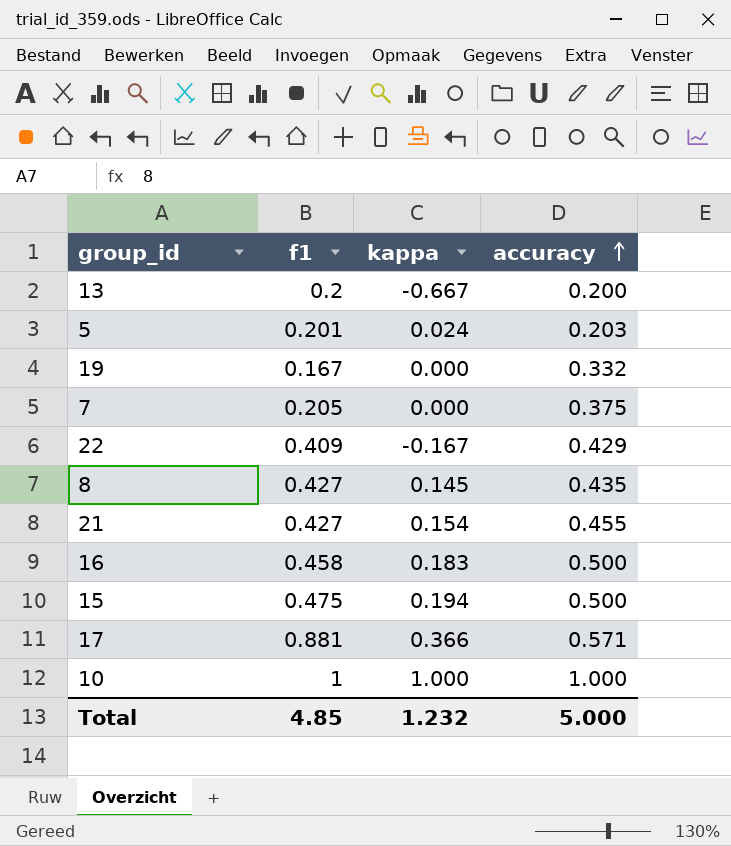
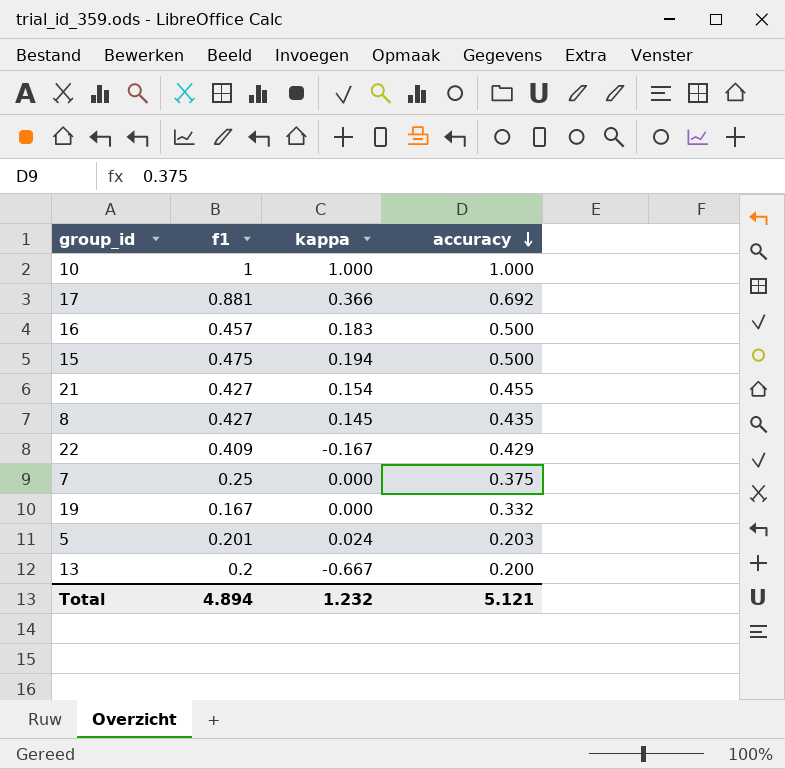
row order: accuracy ascending -> accuracy descending
17 | accuracy: 0.571 -> 0.692
16 | f1: 0.458 -> 0.457
7 | f1: 0.205 -> 0.25
Total | f1: 4.85 -> 4.894
Total | accuracy: 5.000 -> 5.121

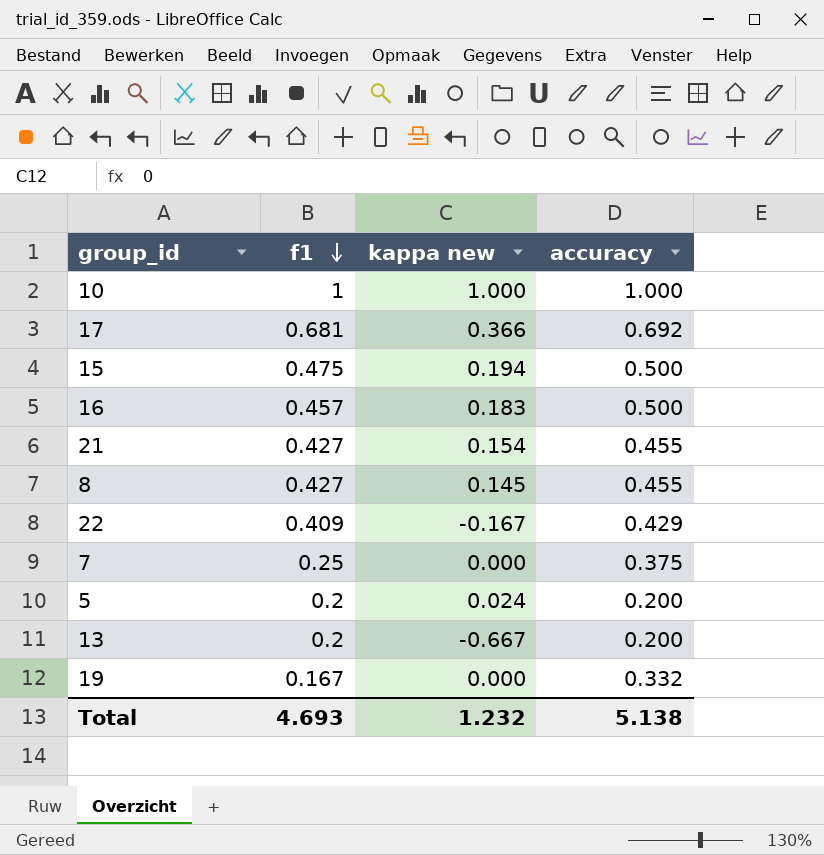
row order: accuracy descending -> f1 descending
column name: kappa -> kappa new
17 | f1: 0.881 -> 0.681
8 | accuracy: 0.435 -> 0.455
5 | f1: 0.201 -> 0.2
5 | accuracy: 0.203 -> 0.200
Total | f1: 4.894 -> 4.693
Total | accuracy: 5.121 -> 5.138

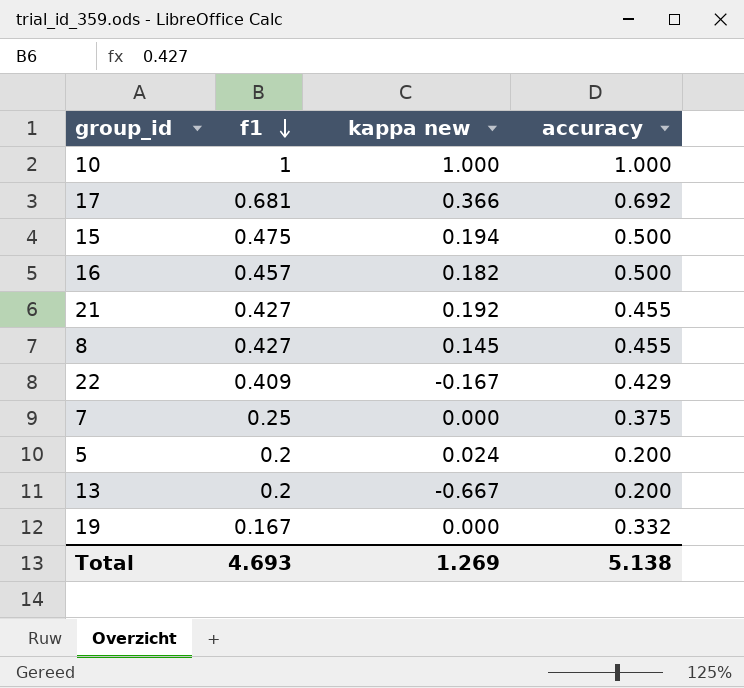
16 | kappa new: 0.183 -> 0.182
21 | kappa new: 0.154 -> 0.192
Total | kappa new: 1.232 -> 1.269

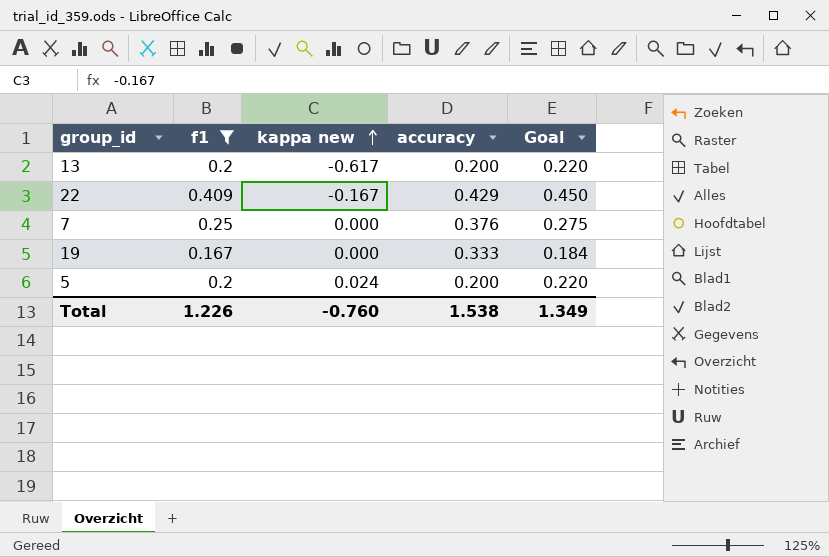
filter: none -> f1 <= 0.409
row order: f1 descending -> kappa new ascending
column Goal | formula: none -> [f1] * 1.1
13 | kappa new: -0.667 -> -0.617
7 | accuracy: 0.375 -> 0.376
19 | accuracy: 0.332 -> 0.333
Total | f1: 4.693 -> 1.226
Total | kappa new: 1.269 -> -0.760
Total | accuracy: 5.138 -> 1.538

